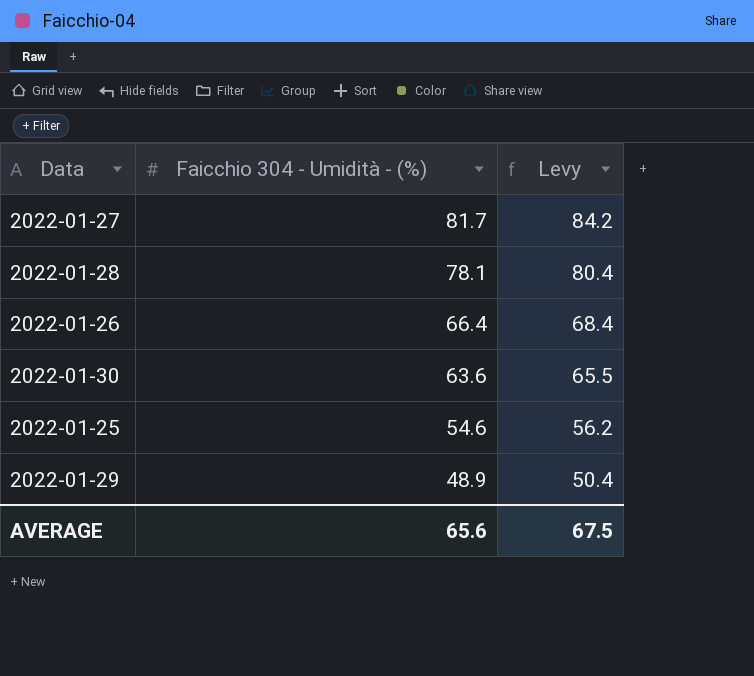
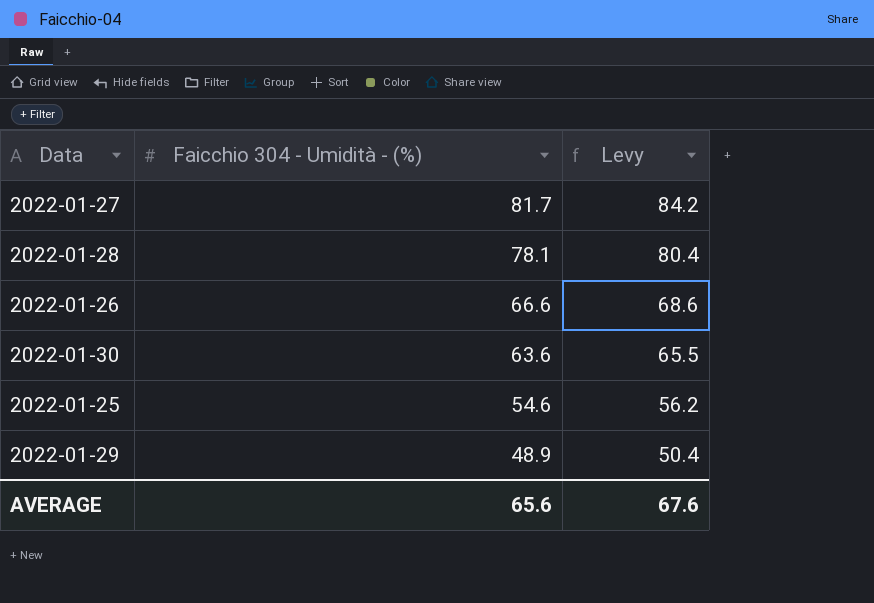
2022-01-26 | Faicchio 304 - Umidità - (%): 66.4 -> 66.6
2022-01-26 | Levy: 68.4 -> 68.6
AVERAGE | Levy: 67.5 -> 67.6

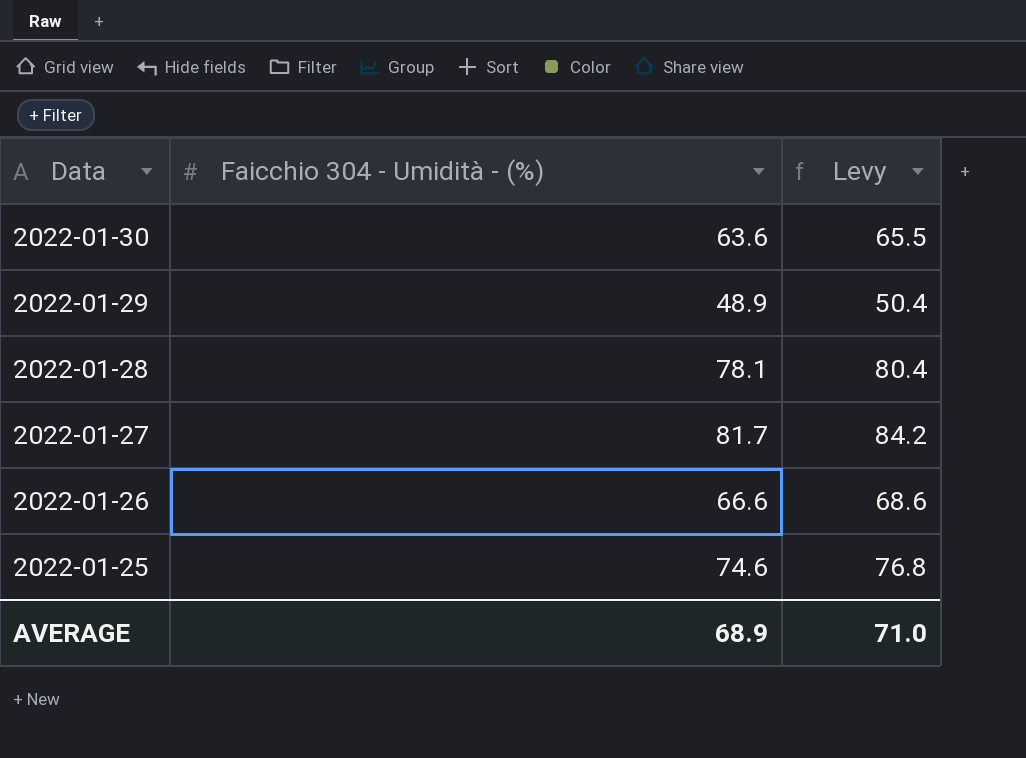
row order: Faicchio 304 - Umidità - (%) descending -> Data descending
2022-01-25 | Faicchio 304 - Umidità - (%): 54.6 -> 74.6
2022-01-25 | Levy: 56.2 -> 76.8
AVERAGE | Faicchio 304 - Umidità - (%): 65.6 -> 68.9
AVERAGE | Levy: 67.6 -> 71.0

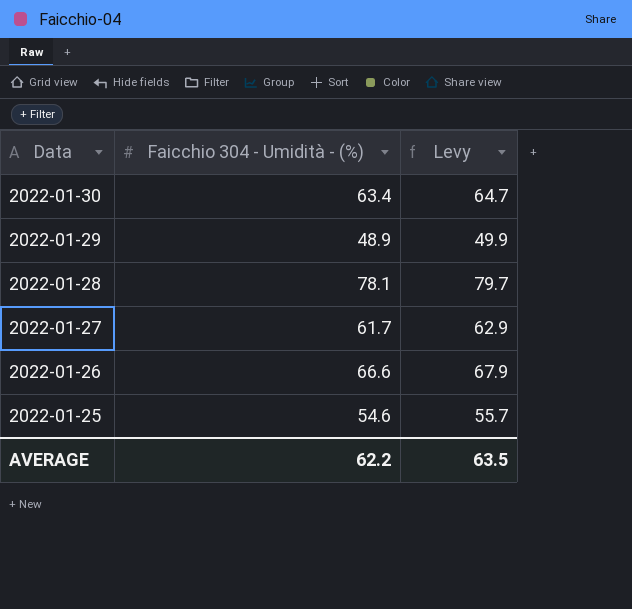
column Levy | formula: [Faicchio 304 - Umidità - (%)] * 1.03 -> [Faicchio 304 - Umidità - (%)] * 1.02
2022-01-30 | Faicchio 304 - Umidità - (%): 63.6 -> 63.4
2022-01-27 | Faicchio 304 - Umidità - (%): 81.7 -> 61.7
2022-01-25 | Faicchio 304 - Umidità - (%): 74.6 -> 54.6
AVERAGE | Faicchio 304 - Umidità - (%): 68.9 -> 62.2
AVERAGE | Levy: 71.0 -> 63.5

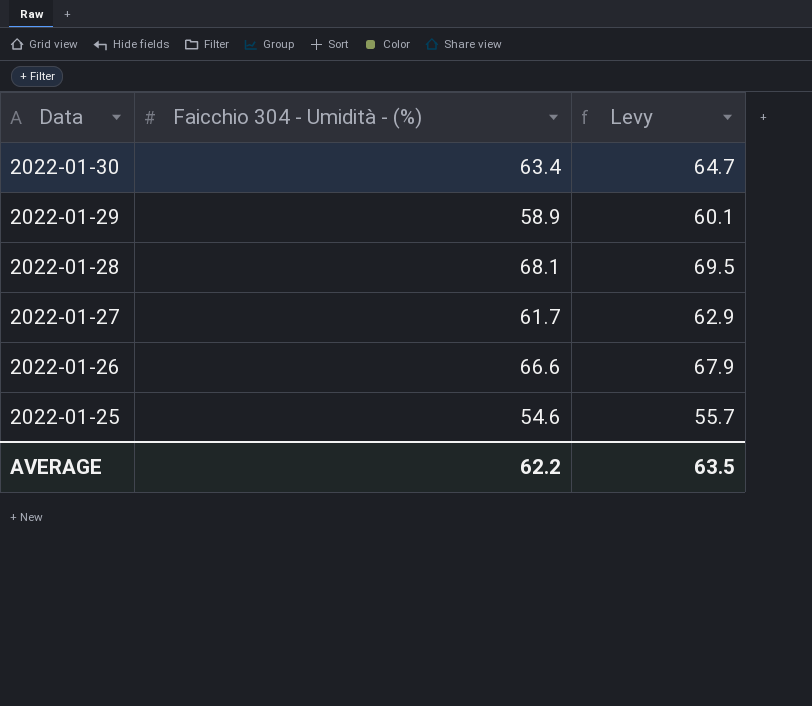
2022-01-29 | Faicchio 304 - Umidità - (%): 48.9 -> 58.9
2022-01-29 | Levy: 49.9 -> 60.1
2022-01-28 | Faicchio 304 - Umidità - (%): 78.1 -> 68.1
2022-01-28 | Levy: 79.7 -> 69.5

